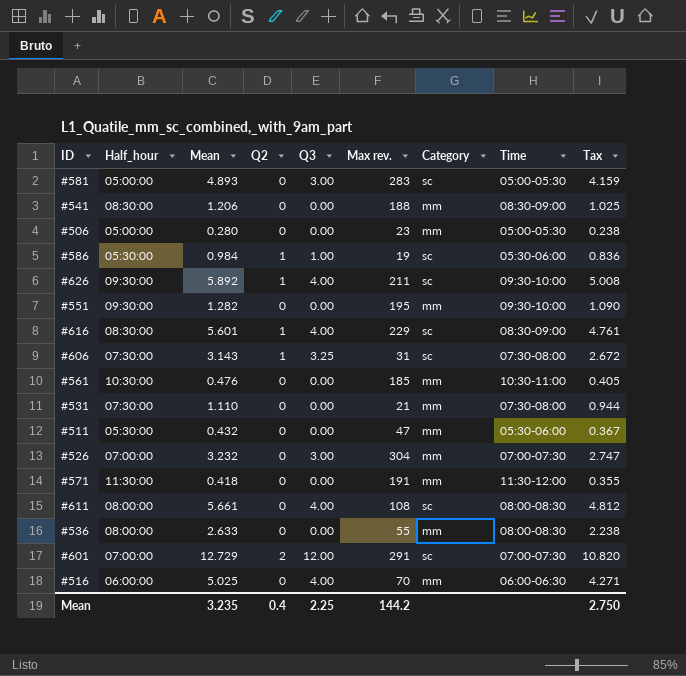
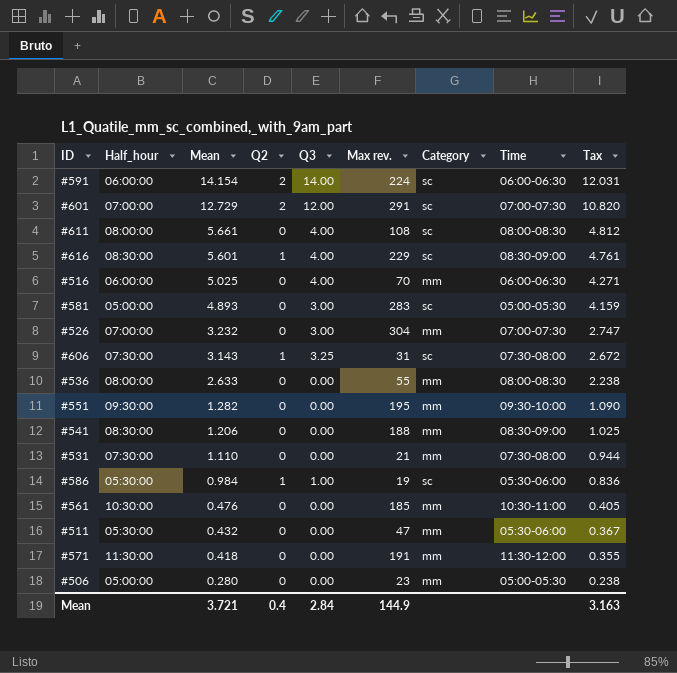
row order: none -> Mean descending
row #626: 09:30:00 | 5.892 | 1 | 4.00 | 211 | sc | 09:30-10:00 | 5.008 -> none
row #591: none -> 06:00:00 | 14.154 | 2 | 14.00 | 224 | sc | 06:00-06:30 | 12.031
Mean | Mean: 3.235 -> 3.721
Mean | Q3: 2.25 -> 2.84
Mean | Max rev.: 144.2 -> 144.9
Mean | Tax: 2.750 -> 3.163

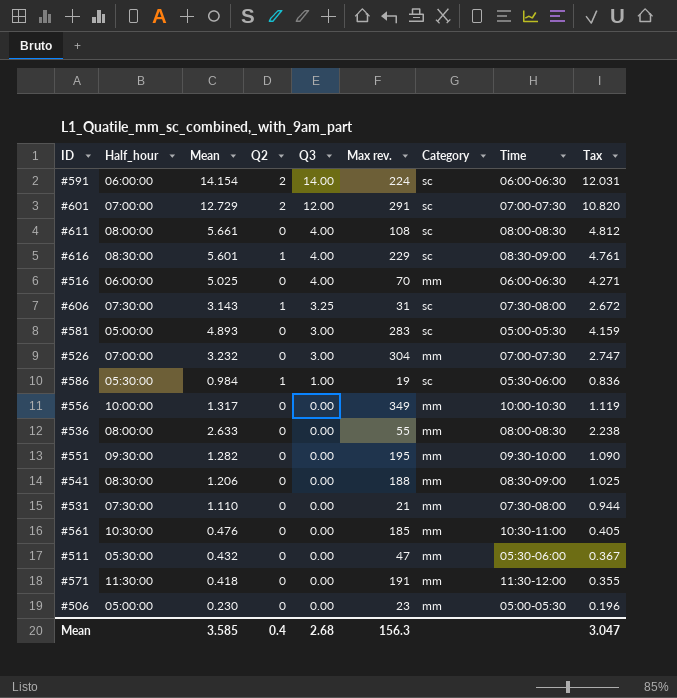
row order: Mean descending -> Q3 descending
row #556: none -> 10:00:00 | 1.317 | 0 | 0.00 | 349 | mm | 10:00-10:30 | 1.119
#506 | Mean: 0.280 -> 0.230
#506 | Tax: 0.238 -> 0.196
Mean | Mean: 3.721 -> 3.585
Mean | Q3: 2.84 -> 2.68
Mean | Max rev.: 144.9 -> 156.3
Mean | Tax: 3.163 -> 3.047

